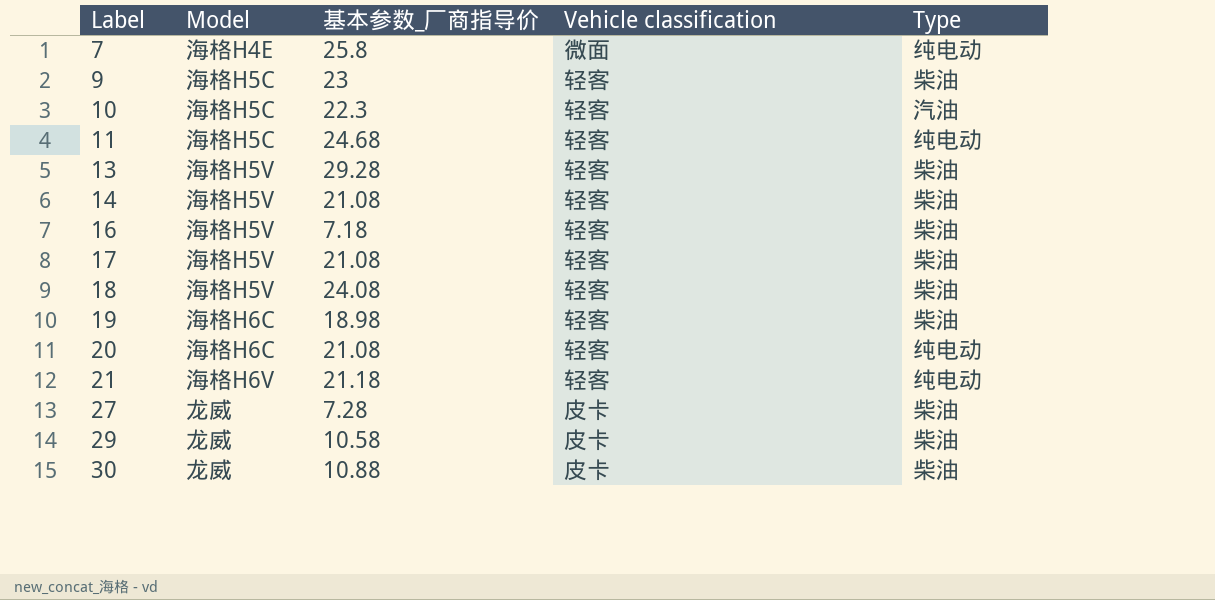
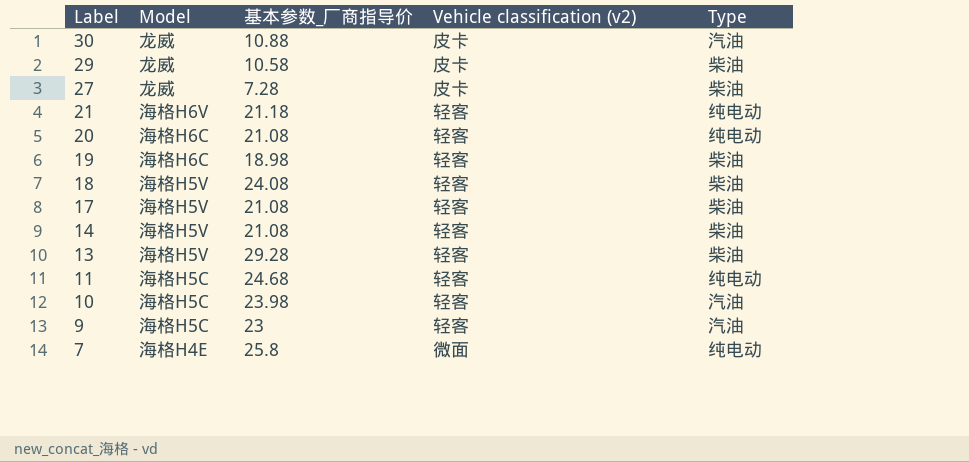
row order: Label ascending -> Label descending
column name: Vehicle classification -> Vehicle classification (v2)
row 16: 海格H5V | 7.18 | 轻客 | 柴油 -> none
30 | Type: 柴油 -> 汽油
10 | 基本参数_厂商指导价: 22.3 -> 23.98
9 | Type: 柴油 -> 汽油

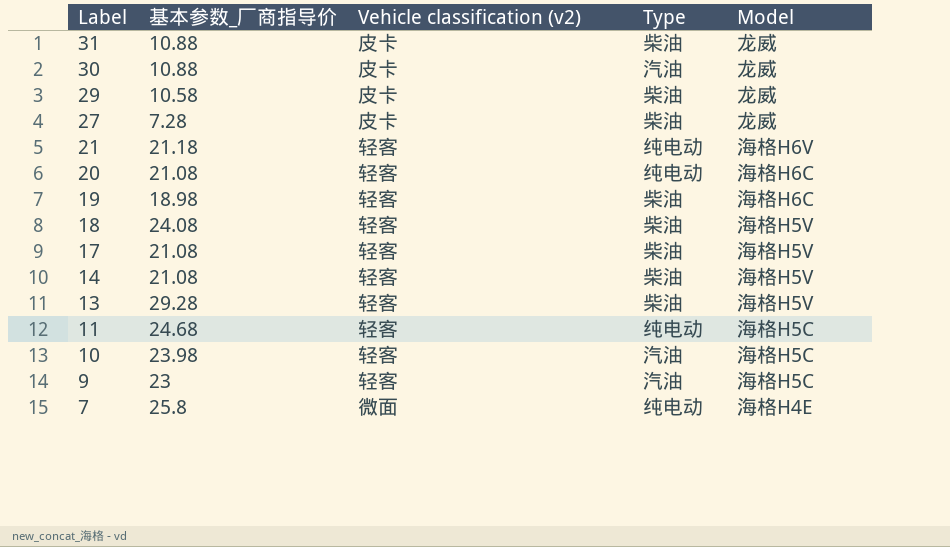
column Model | position: 2 -> 5
row 31: none -> 10.88 | 皮卡 | 柴油 | 龙威

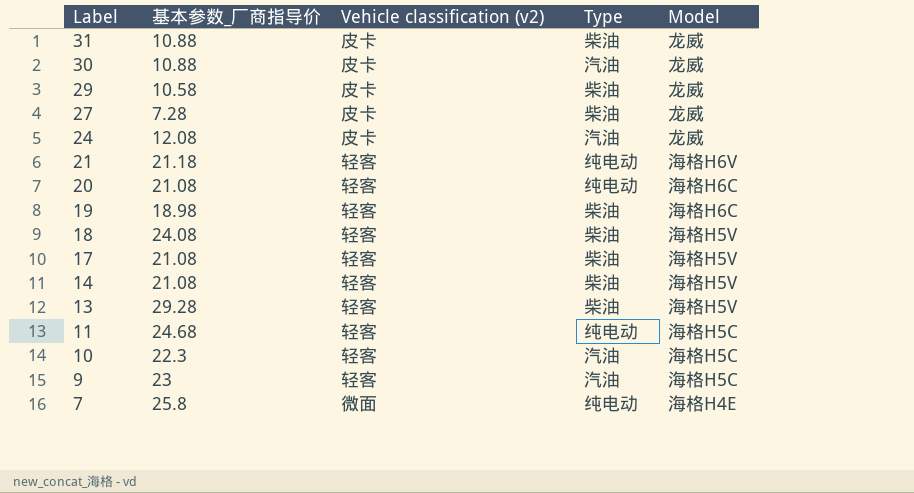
row 24: none -> 12.08 | 皮卡 | 汽油 | 龙威
10 | 基本参数_厂商指导价: 23.98 -> 22.3

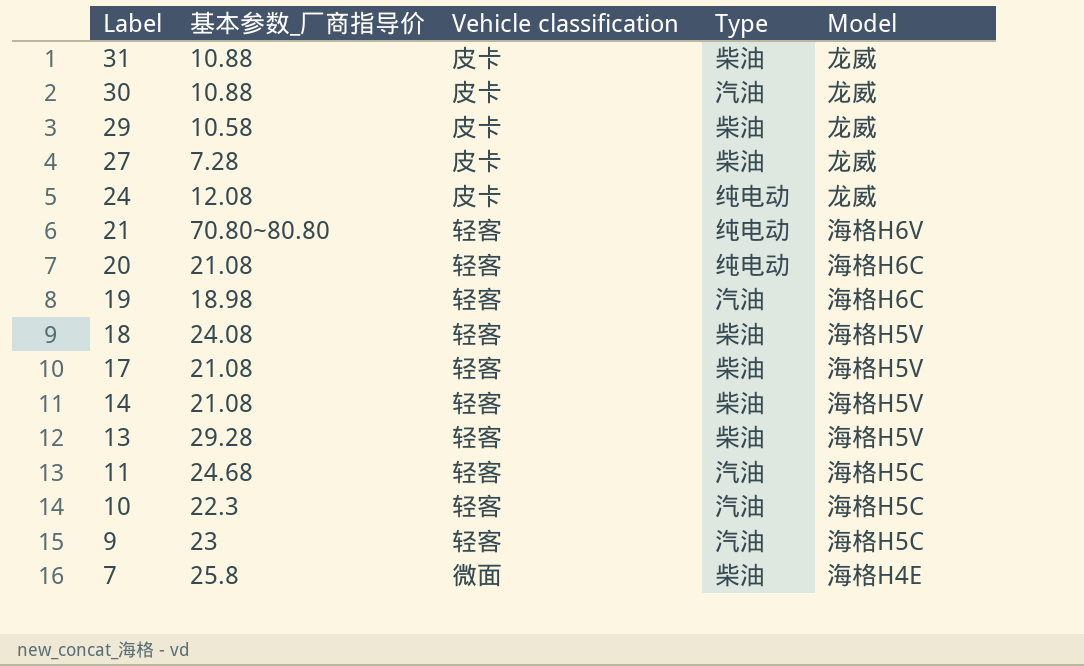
column name: Vehicle classification (v2) -> Vehicle classification
24 | Type: 汽油 -> 纯电动
21 | 基本参数_厂商指导价: 21.18 -> 70.80~80.80
19 | Type: 柴油 -> 汽油
11 | Type: 纯电动 -> 汽油
7 | Type: 纯电动 -> 柴油

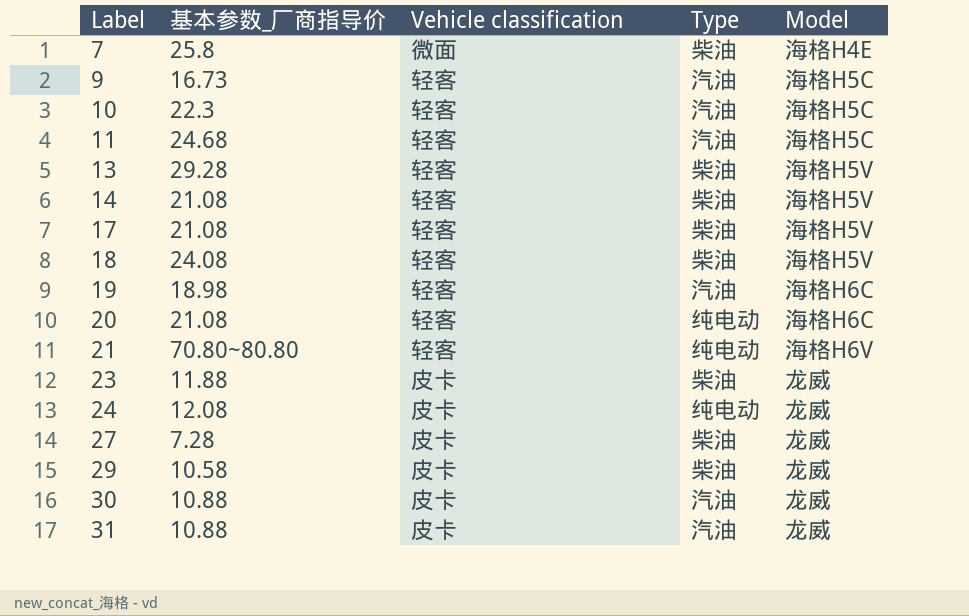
row order: Label descending -> Label ascending
9 | 基本参数_厂商指导价: 23 -> 16.73
row 23: none -> 11.88 | 皮卡 | 柴油 | 龙威
31 | Type: 柴油 -> 汽油

